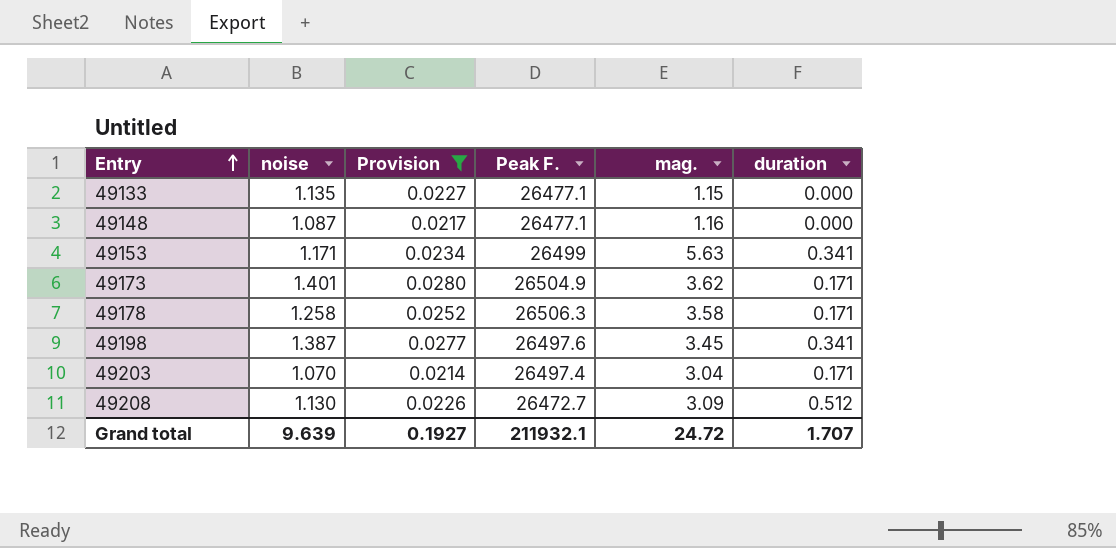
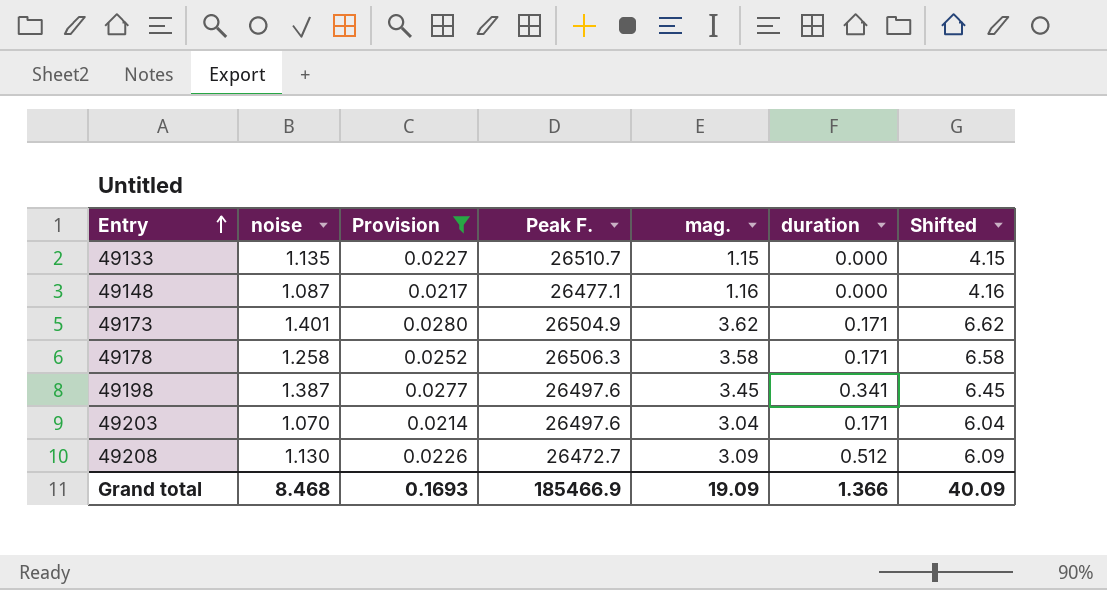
column Shifted | formula: none -> [mag.] + 3
row 49153: 1.171 | 0.0234 | 26499 | 5.63 | 0.341 -> none
49133 | Peak F.: 26477.1 -> 26510.7
49203 | Peak F.: 26497.4 -> 26497.6
Grand total | noise: 9.639 -> 8.468
Grand total | Provision: 0.1927 -> 0.1693
Grand total | Peak F.: 211932.1 -> 185466.9
Grand total | mag.: 24.72 -> 19.09
Grand total | duration: 1.707 -> 1.366

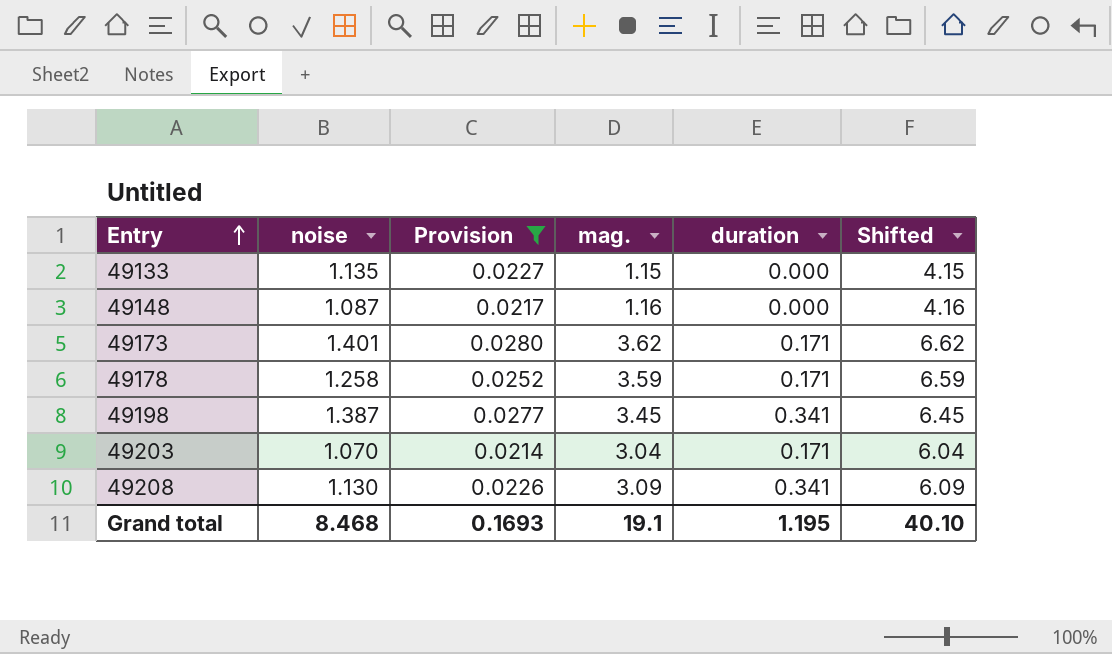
column Peak F. | position: 4 -> none
49178 | mag.: 3.58 -> 3.59
49178 | Shifted: 6.58 -> 6.59
49208 | duration: 0.512 -> 0.341
Grand total | mag.: 19.09 -> 19.1
Grand total | duration: 1.366 -> 1.195
Grand total | Shifted: 40.09 -> 40.10

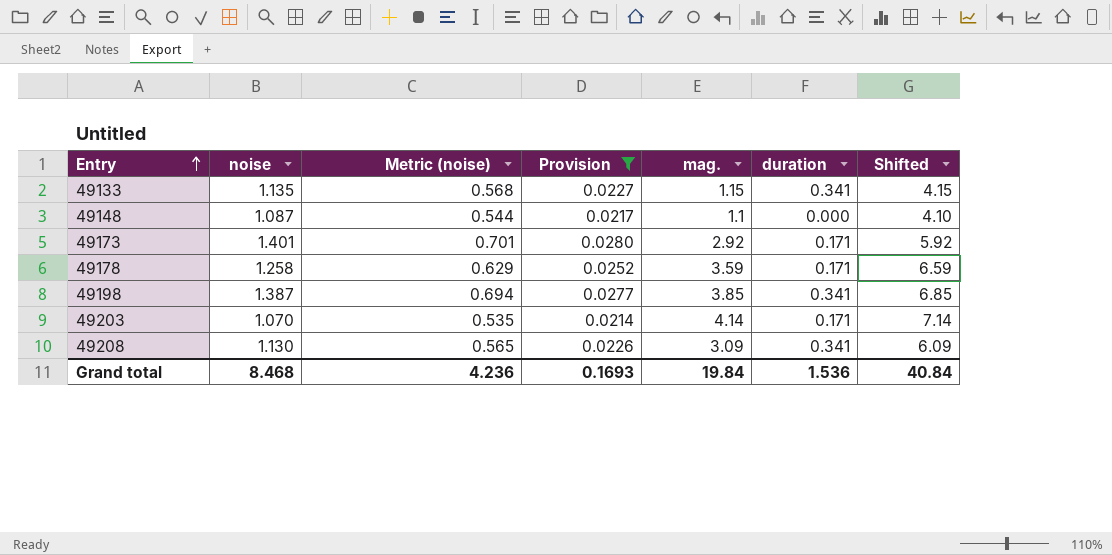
column Metric (noise) | formula: none -> [noise] * 0.5
49133 | duration: 0.000 -> 0.341
49148 | mag.: 1.16 -> 1.1
49148 | Shifted: 4.16 -> 4.10
49173 | mag.: 3.62 -> 2.92
49173 | Shifted: 6.62 -> 5.92
49198 | mag.: 3.45 -> 3.85
49198 | Shifted: 6.45 -> 6.85
49203 | mag.: 3.04 -> 4.14
49203 | Shifted: 6.04 -> 7.14
Grand total | mag.: 19.1 -> 19.84
Grand total | duration: 1.195 -> 1.536
Grand total | Shifted: 40.10 -> 40.84

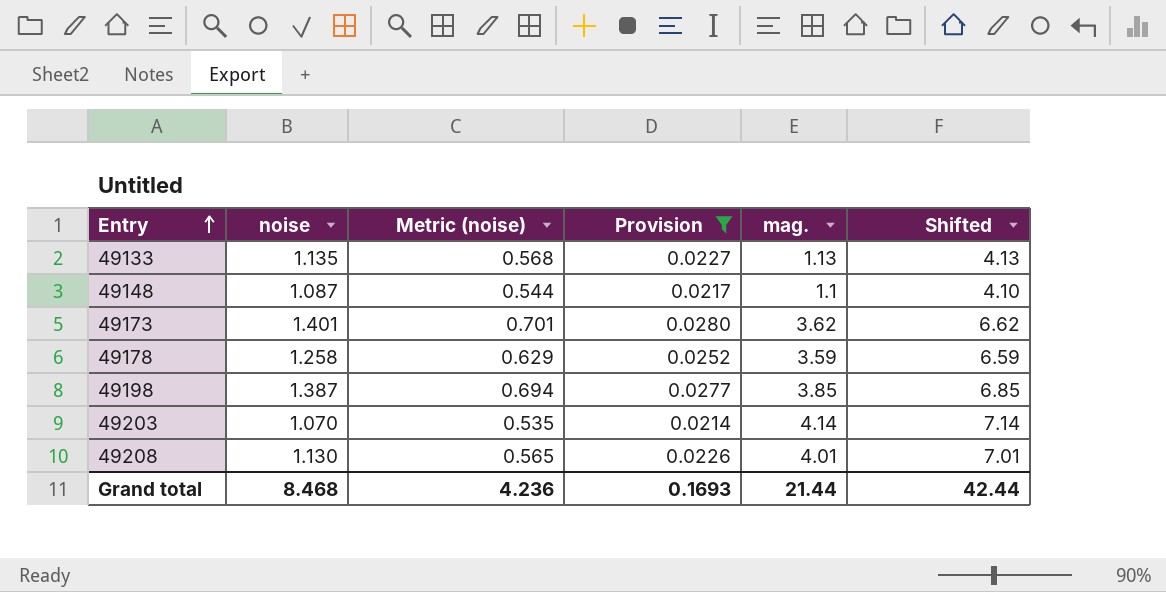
column duration | position: 6 -> none
49133 | mag.: 1.15 -> 1.13
49133 | Shifted: 4.15 -> 4.13
49173 | mag.: 2.92 -> 3.62
49173 | Shifted: 5.92 -> 6.62
49208 | mag.: 3.09 -> 4.01
49208 | Shifted: 6.09 -> 7.01
Grand total | mag.: 19.84 -> 21.44
Grand total | Shifted: 40.84 -> 42.44

